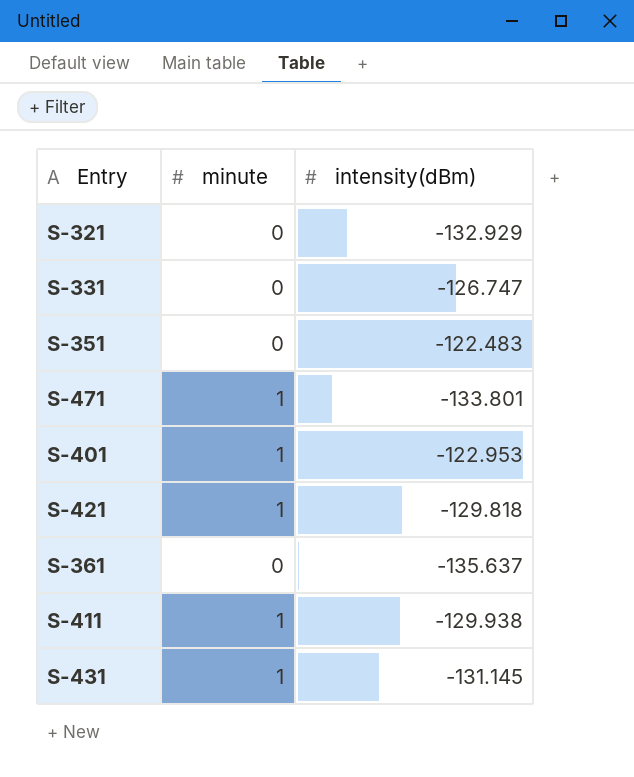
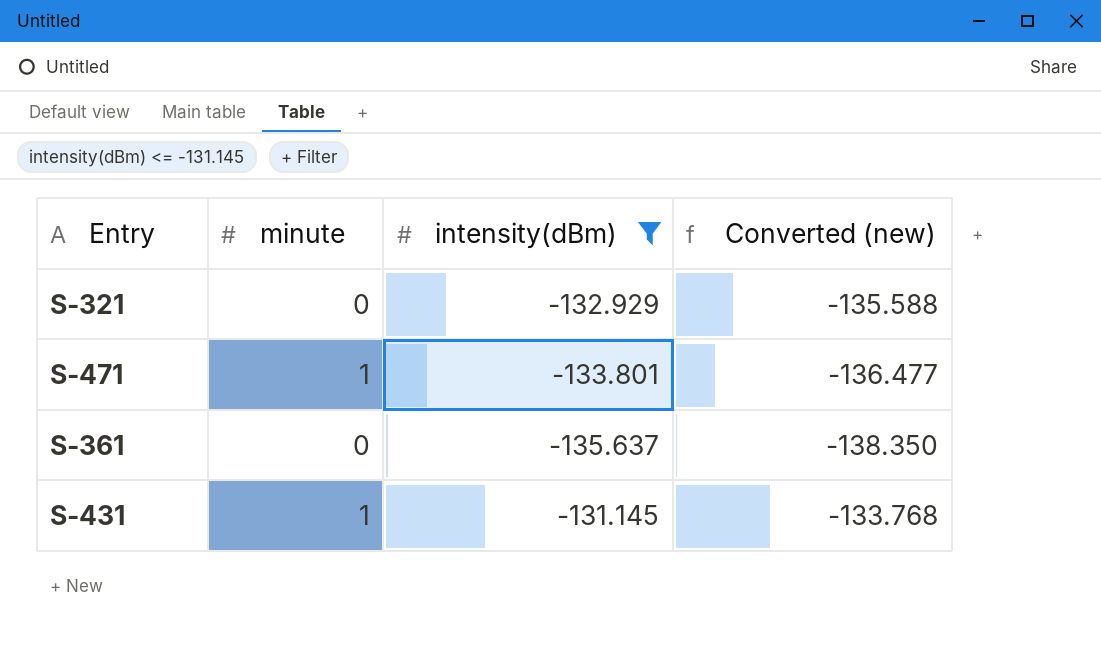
filter: none -> intensity(dBm) <= -131.145
column Converted (new) | formula: none -> [intensity(dBm)] * 1.02

